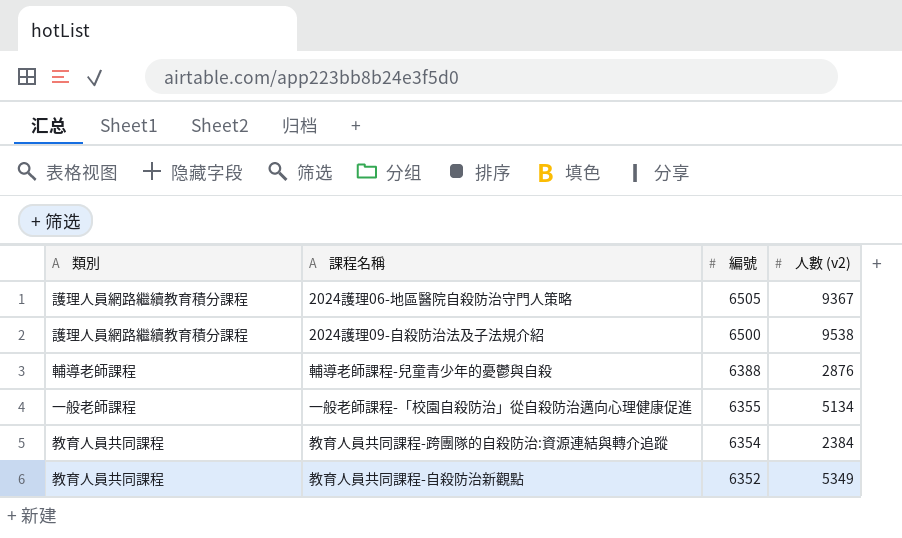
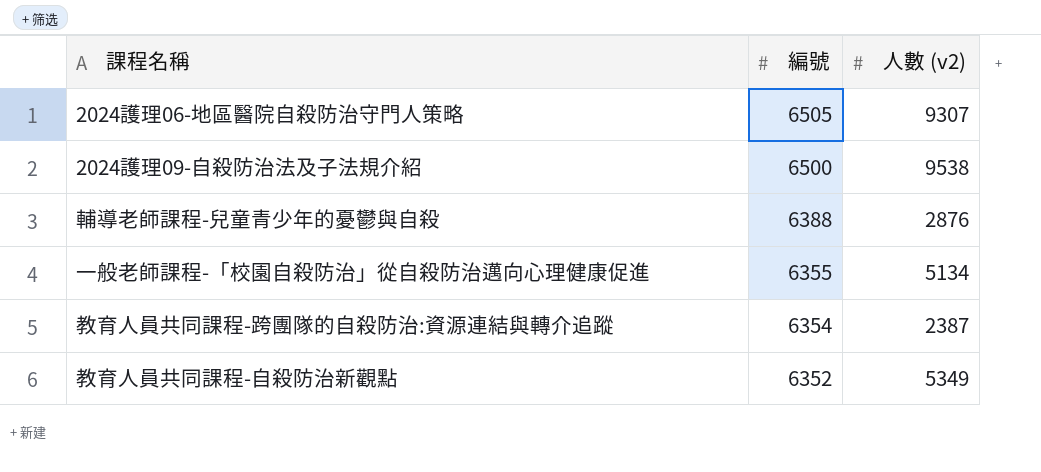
column 類別 | position: 1 -> none
2024護理06-地區醫院自殺防治守門人策略 | 人數 (v2): 9367 -> 9307
教育人員共同課程-跨團隊的自殺防治:資源連結與轉介追蹤 | 人數 (v2): 2384 -> 2387

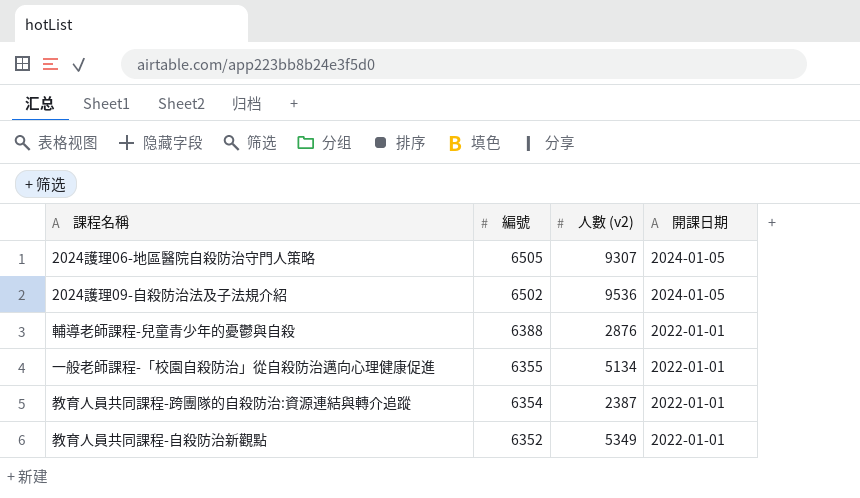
column 開課日期 | position: none -> 4
2024護理09-自殺防治法及子法規介紹 | 編號: 6500 -> 6502
2024護理09-自殺防治法及子法規介紹 | 人數 (v2): 9538 -> 9536

